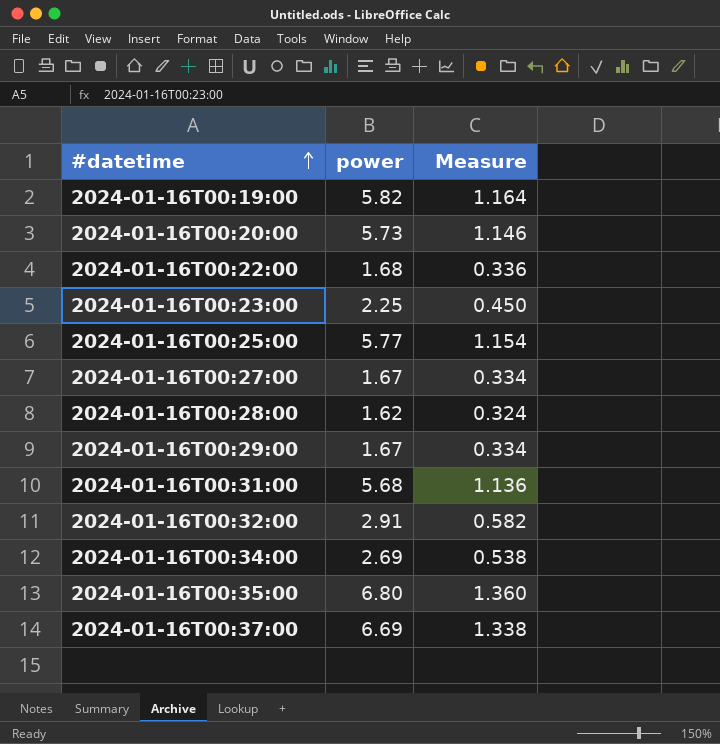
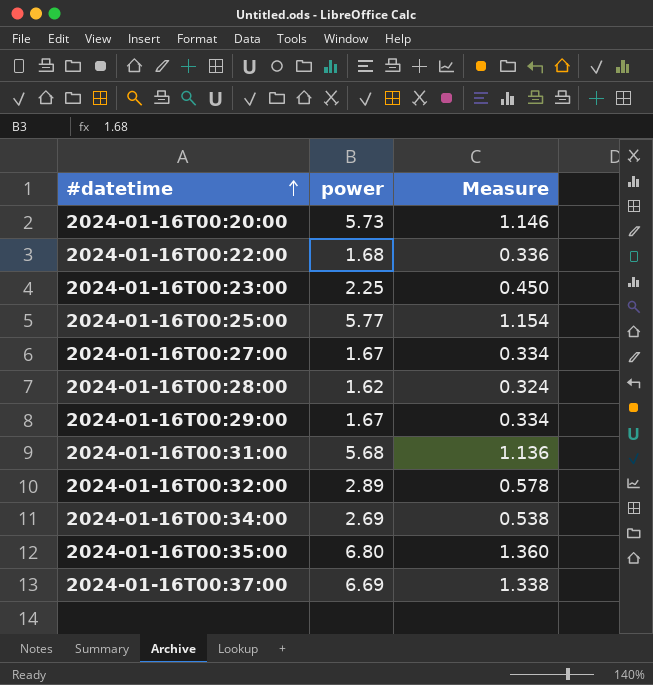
row 2024-01-16T00:19:00: 5.82 | 1.164 -> none
2024-01-16T00:32:00 | power: 2.91 -> 2.89
2024-01-16T00:32:00 | Measure: 0.582 -> 0.578

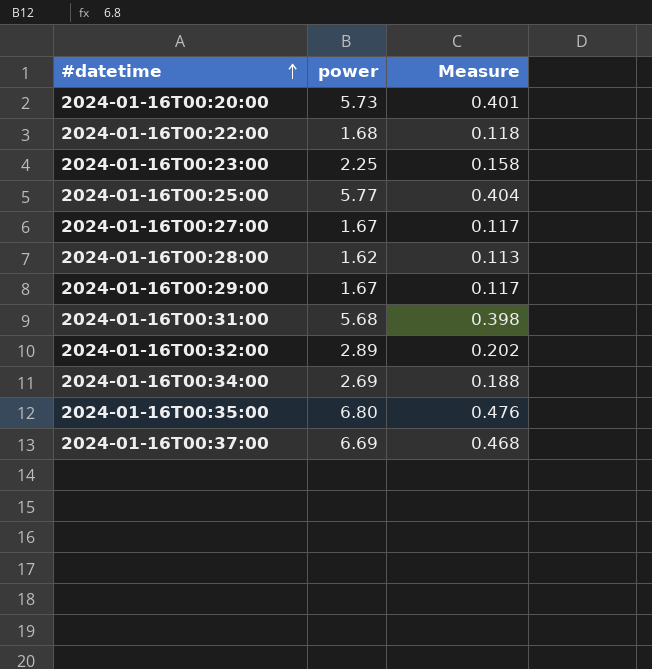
column Measure | formula: [power] * 0.2 -> [power] * 0.07

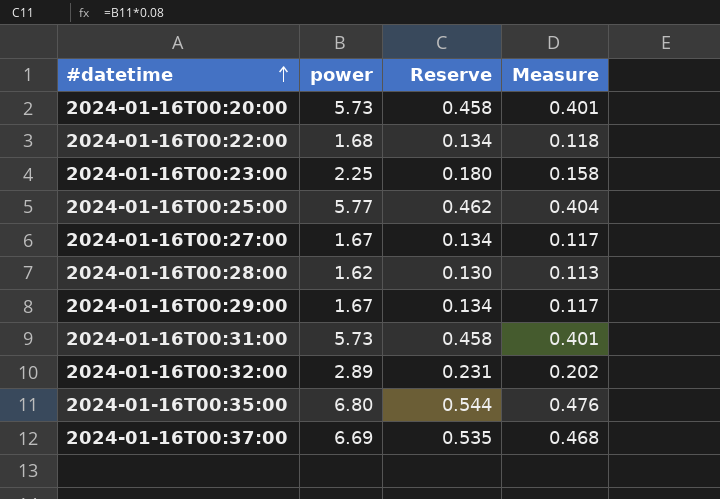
column Reserve | formula: none -> [power] * 0.08
row 2024-01-16T00:34:00: 2.69 | 0.188 -> none
2024-01-16T00:31:00 | power: 5.68 -> 5.73
2024-01-16T00:31:00 | Measure: 0.398 -> 0.401

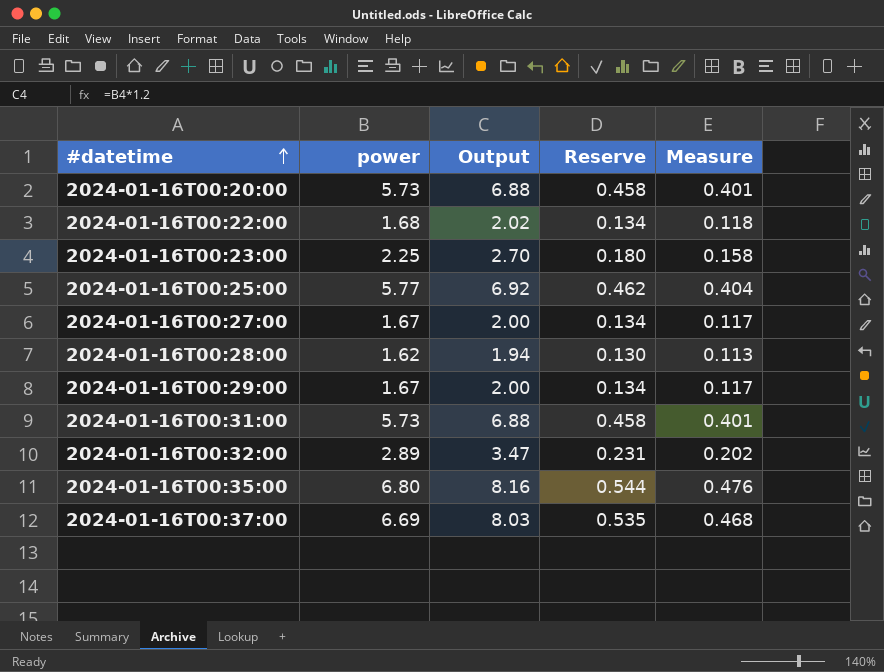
column Output | formula: none -> [power] * 1.2

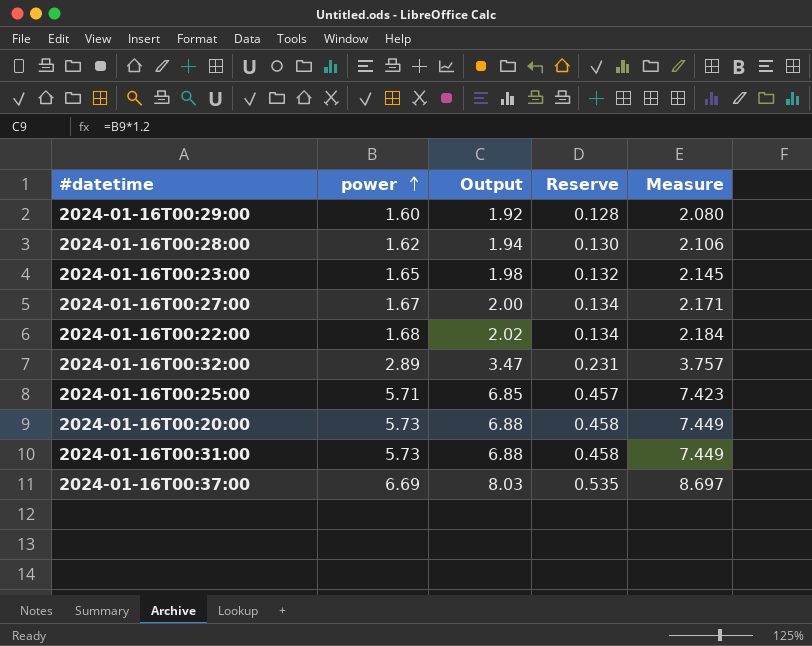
row order: #datetime ascending -> power ascending
column Measure | formula: [power] * 0.07 -> [power] * 1.3
row 2024-01-16T00:35:00: 6.80 | 8.16 | 0.544 | 0.476 -> none
2024-01-16T00:29:00 | power: 1.67 -> 1.60
2024-01-16T00:29:00 | Output: 2.00 -> 1.92
2024-01-16T00:29:00 | Reserve: 0.134 -> 0.128
2024-01-16T00:23:00 | power: 2.25 -> 1.65
2024-01-16T00:23:00 | Output: 2.70 -> 1.98
2024-01-16T00:23:00 | Reserve: 0.180 -> 0.132
2024-01-16T00:25:00 | power: 5.77 -> 5.71
2024-01-16T00:25:00 | Output: 6.92 -> 6.85
2024-01-16T00:25:00 | Reserve: 0.462 -> 0.457

